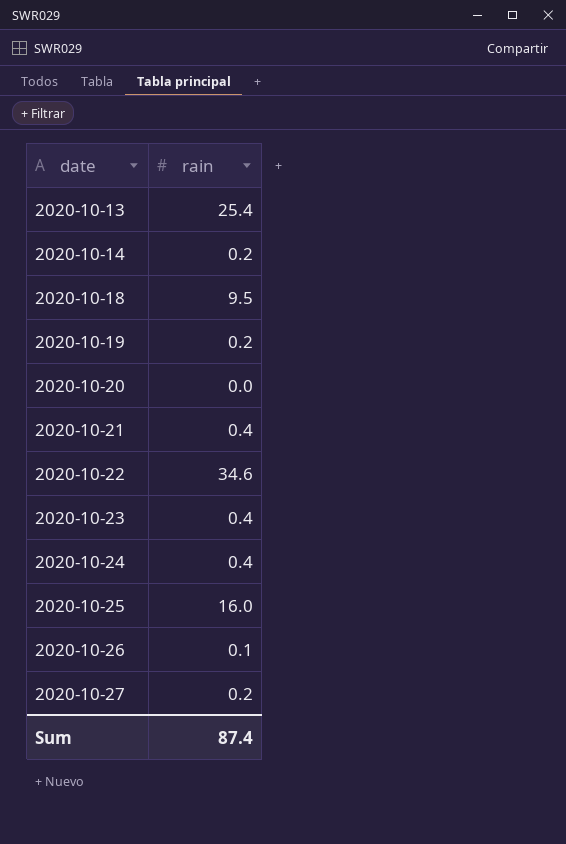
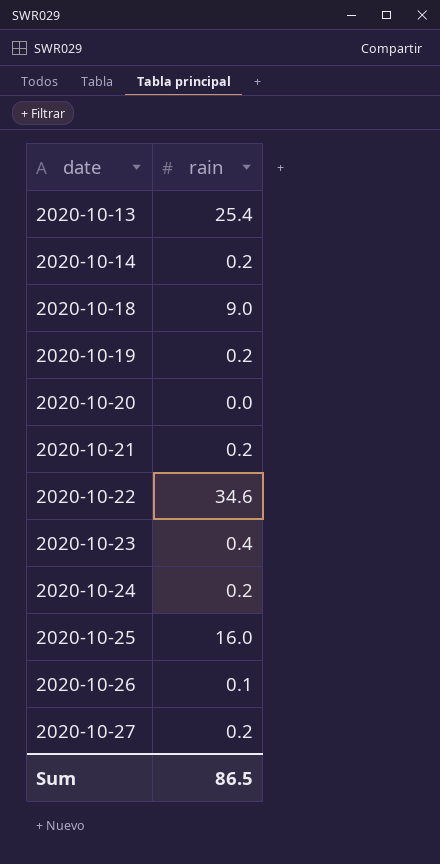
2020-10-18 | rain: 9.5 -> 9.0
2020-10-21 | rain: 0.4 -> 0.2
2020-10-24 | rain: 0.4 -> 0.2
Sum | rain: 87.4 -> 86.5

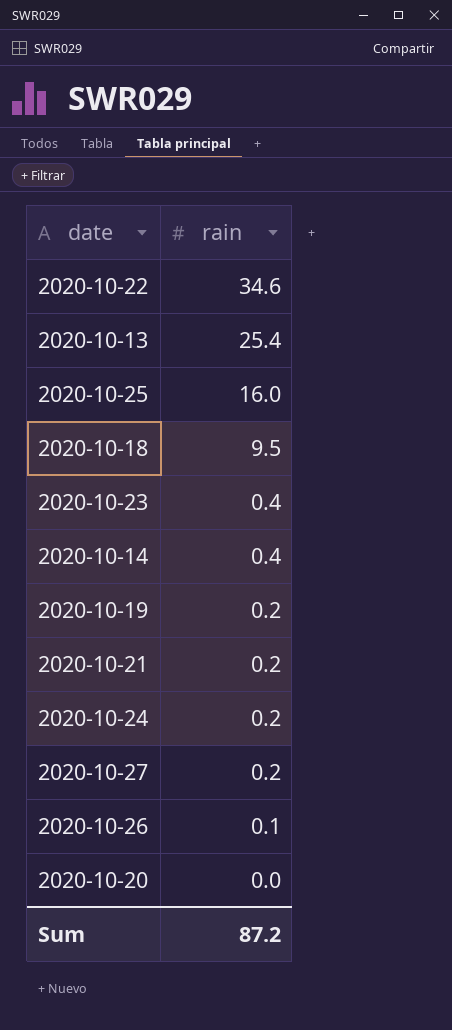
row order: date ascending -> rain descending
2020-10-18 | rain: 9.0 -> 9.5
2020-10-14 | rain: 0.2 -> 0.4
Sum | rain: 86.5 -> 87.2

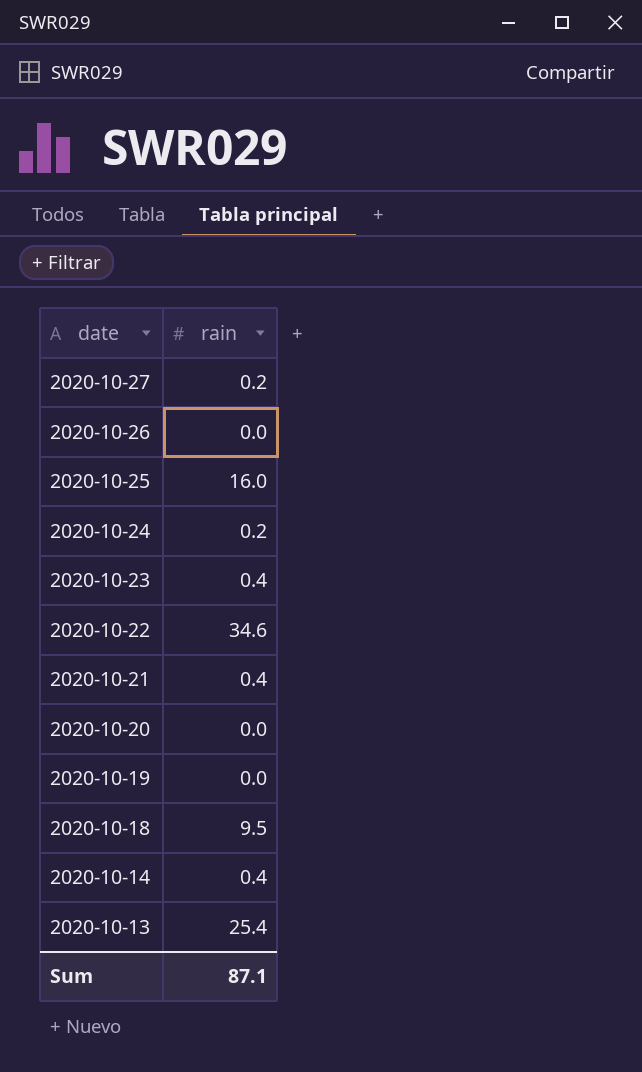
row order: rain descending -> date descending
2020-10-26 | rain: 0.1 -> 0.0
2020-10-21 | rain: 0.2 -> 0.4
2020-10-19 | rain: 0.2 -> 0.0
Sum | rain: 87.2 -> 87.1

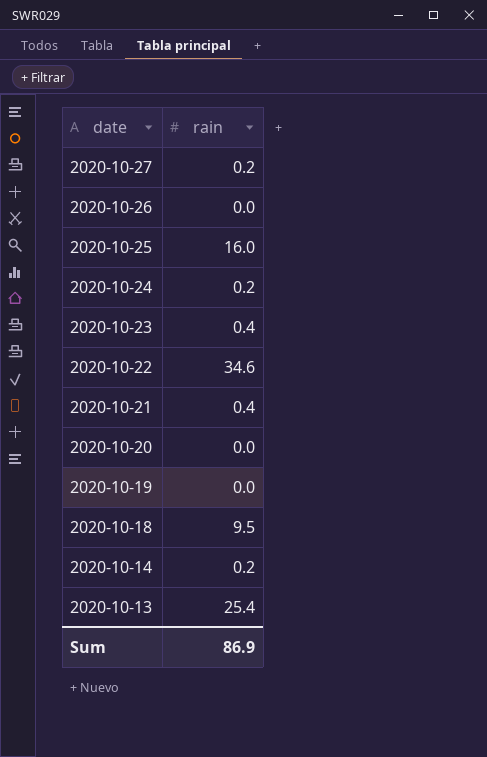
2020-10-14 | rain: 0.4 -> 0.2
Sum | rain: 87.1 -> 86.9

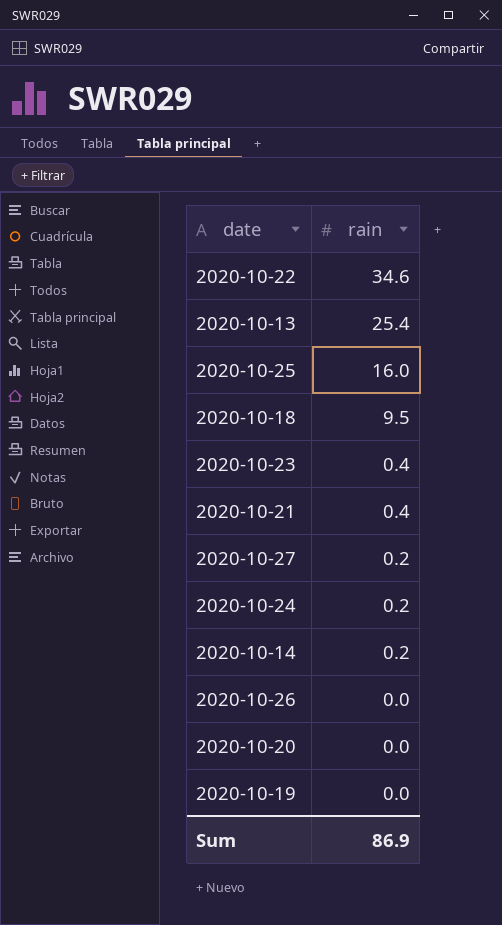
row order: date descending -> rain descending

